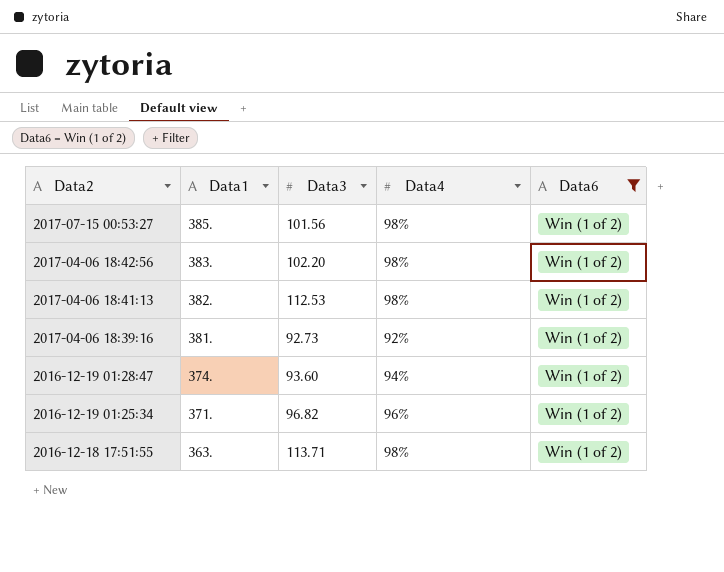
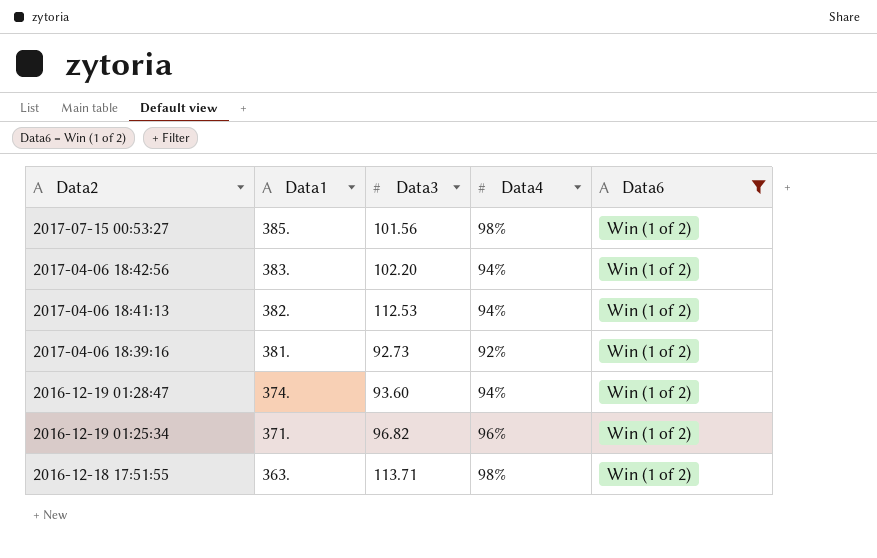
2017-04-06 18:42:56 | Data4: 98% -> 94%
2017-04-06 18:41:13 | Data4: 98% -> 94%

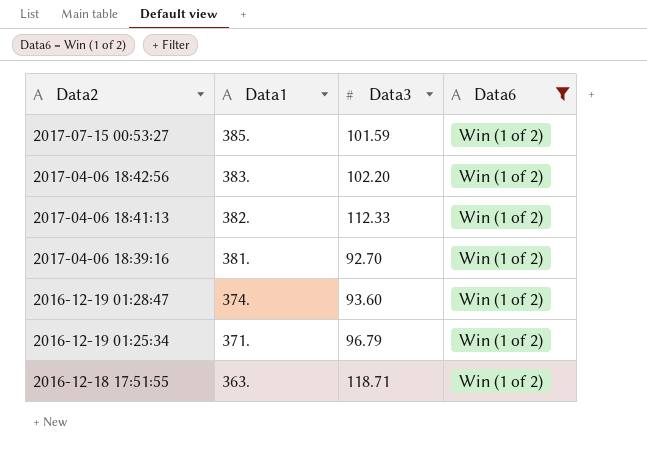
column Data4 | position: 4 -> none
2017-07-15 00:53:27 | Data3: 101.56 -> 101.59
2017-04-06 18:41:13 | Data3: 112.53 -> 112.33
2017-04-06 18:39:16 | Data3: 92.73 -> 92.70
2016-12-19 01:25:34 | Data3: 96.82 -> 96.79
2016-12-18 17:51:55 | Data3: 113.71 -> 118.71

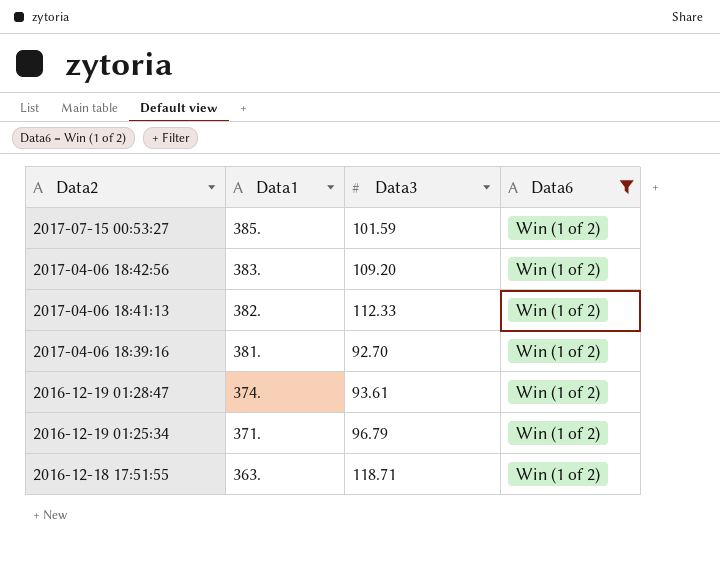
2017-04-06 18:42:56 | Data3: 102.20 -> 109.20
2016-12-19 01:28:47 | Data3: 93.60 -> 93.61

